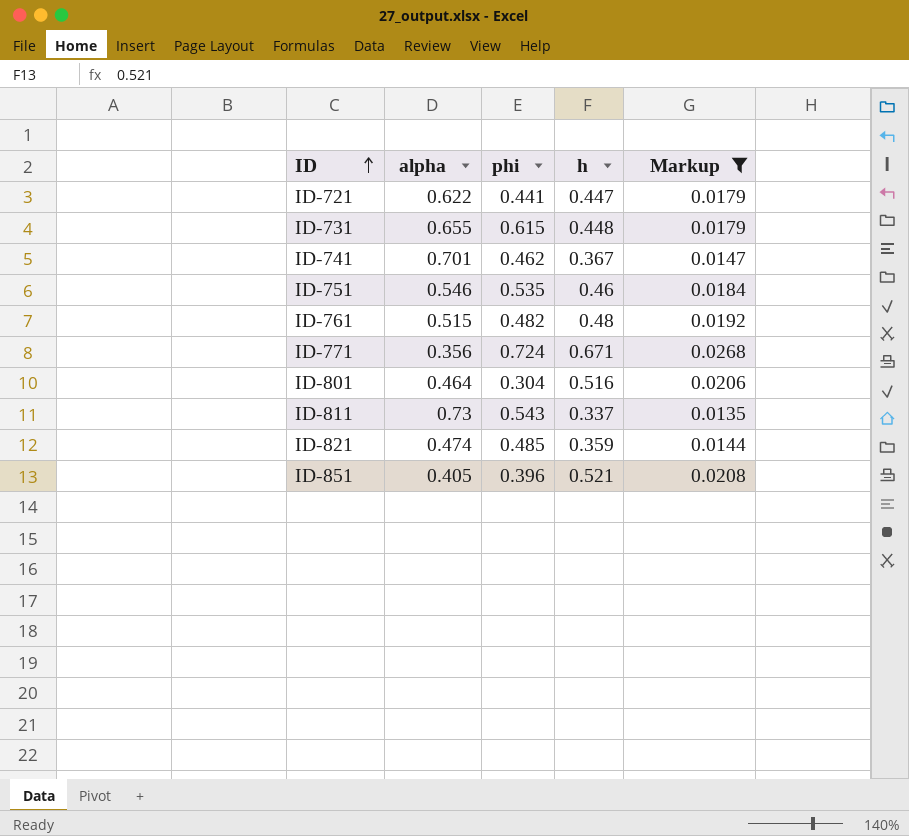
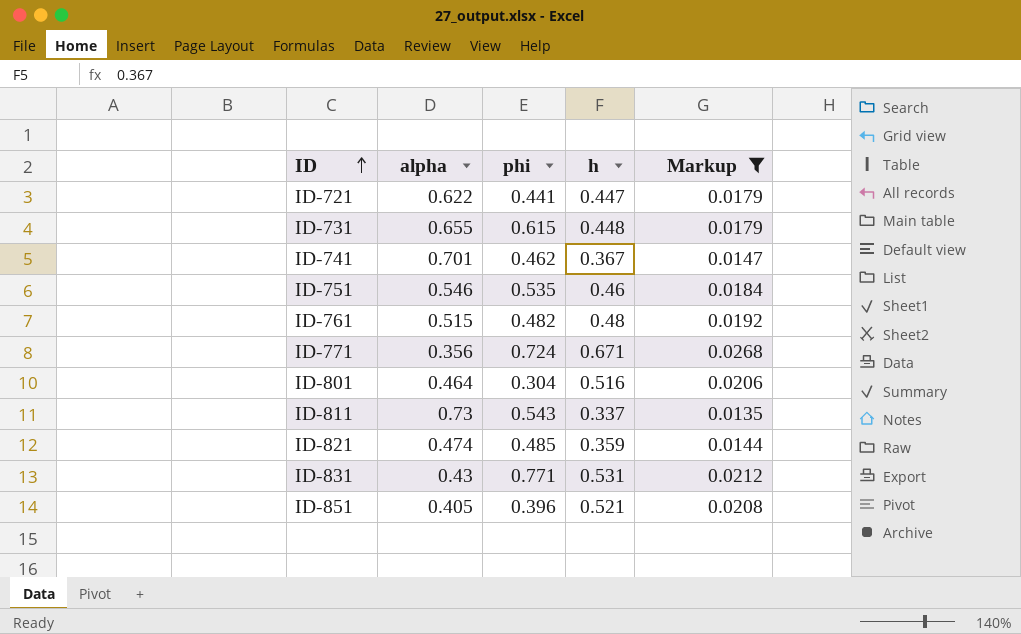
row ID-831: none -> 0.43 | 0.771 | 0.531 | 0.0212

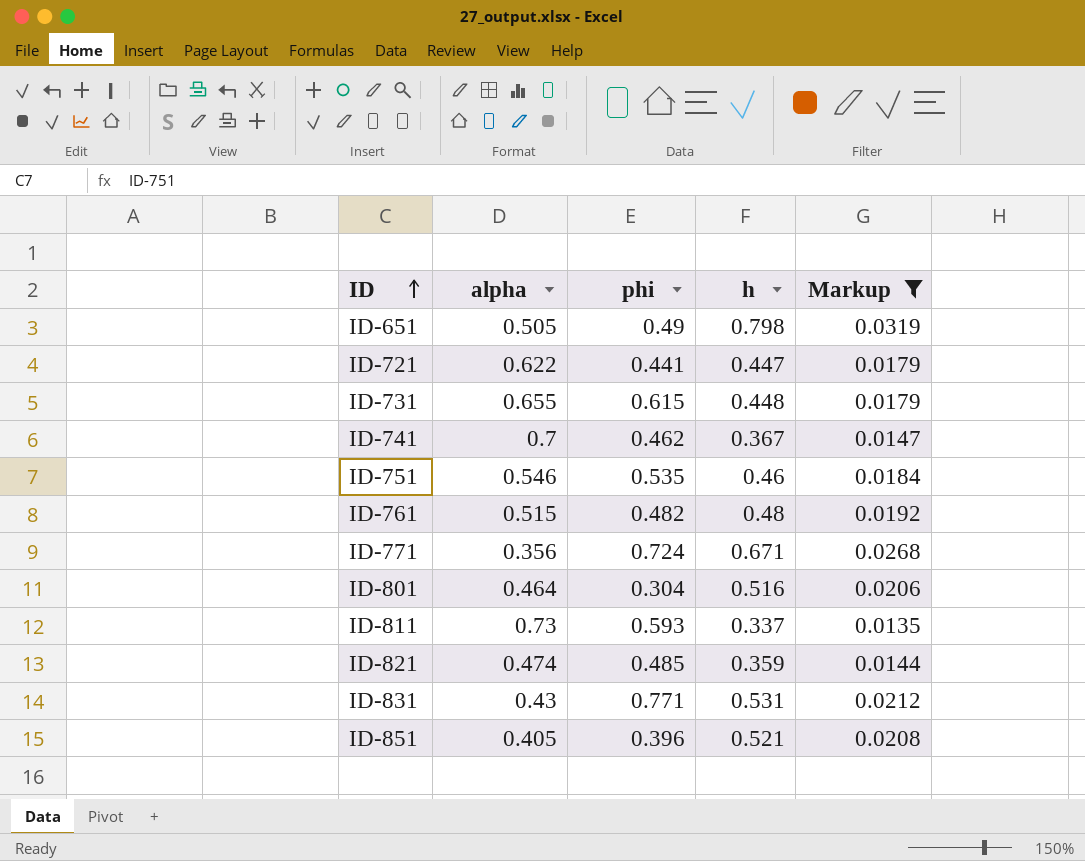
row ID-651: none -> 0.505 | 0.49 | 0.798 | 0.0319
ID-741 | alpha: 0.701 -> 0.7
ID-811 | phi: 0.543 -> 0.593

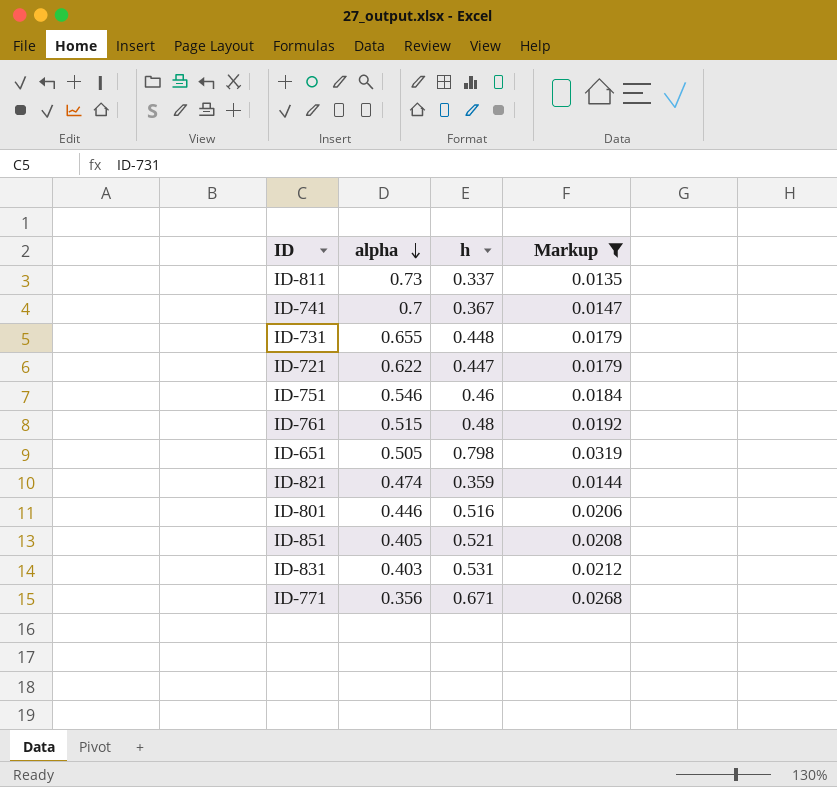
row order: ID ascending -> alpha descending
column phi | position: 3 -> none
ID-801 | alpha: 0.464 -> 0.446
ID-831 | alpha: 0.43 -> 0.403

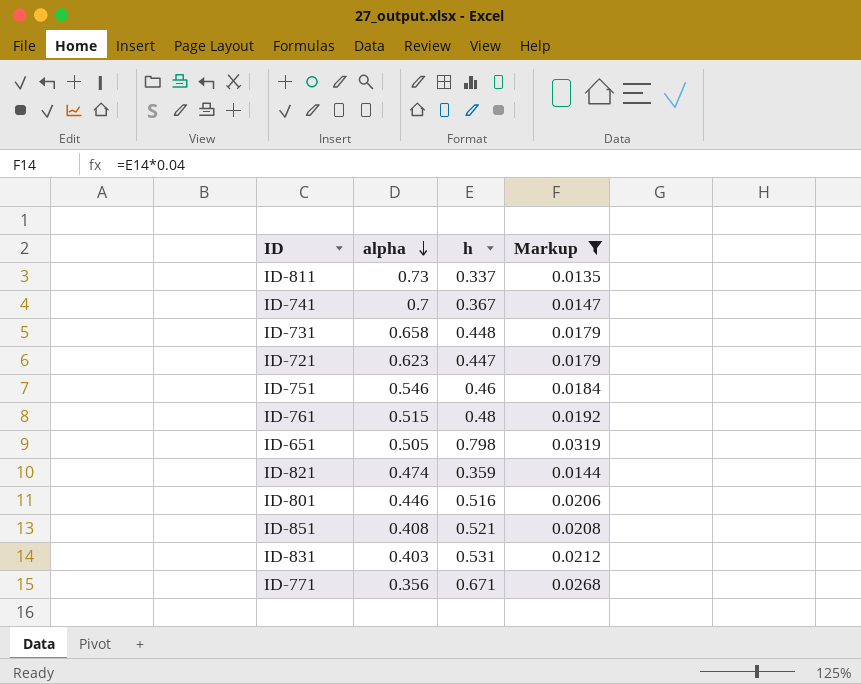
ID-731 | alpha: 0.655 -> 0.658
ID-721 | alpha: 0.622 -> 0.623
ID-851 | alpha: 0.405 -> 0.408

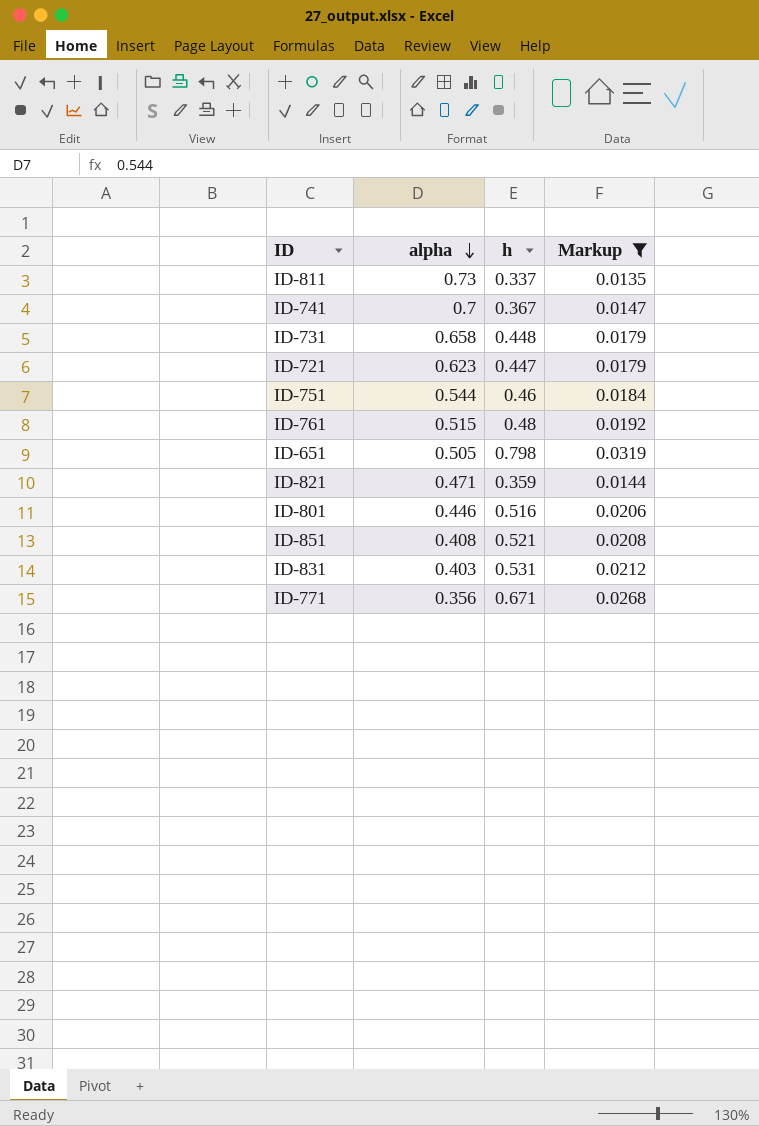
ID-751 | alpha: 0.546 -> 0.544
ID-821 | alpha: 0.474 -> 0.471

